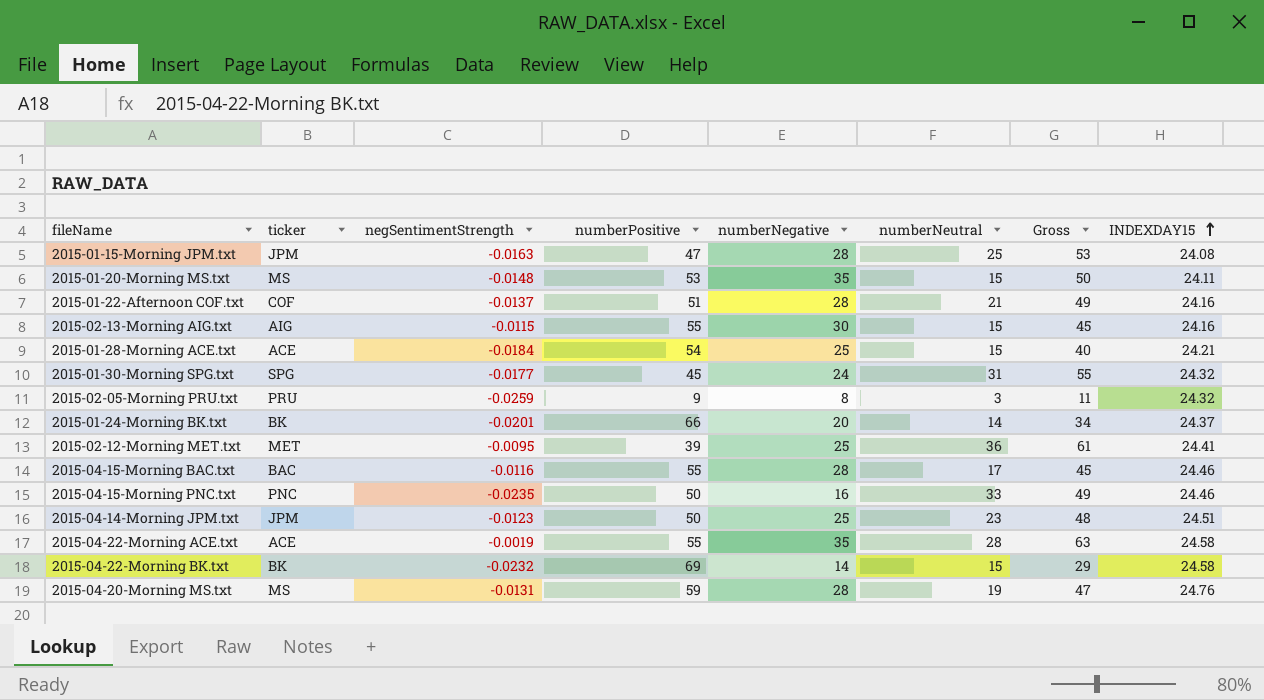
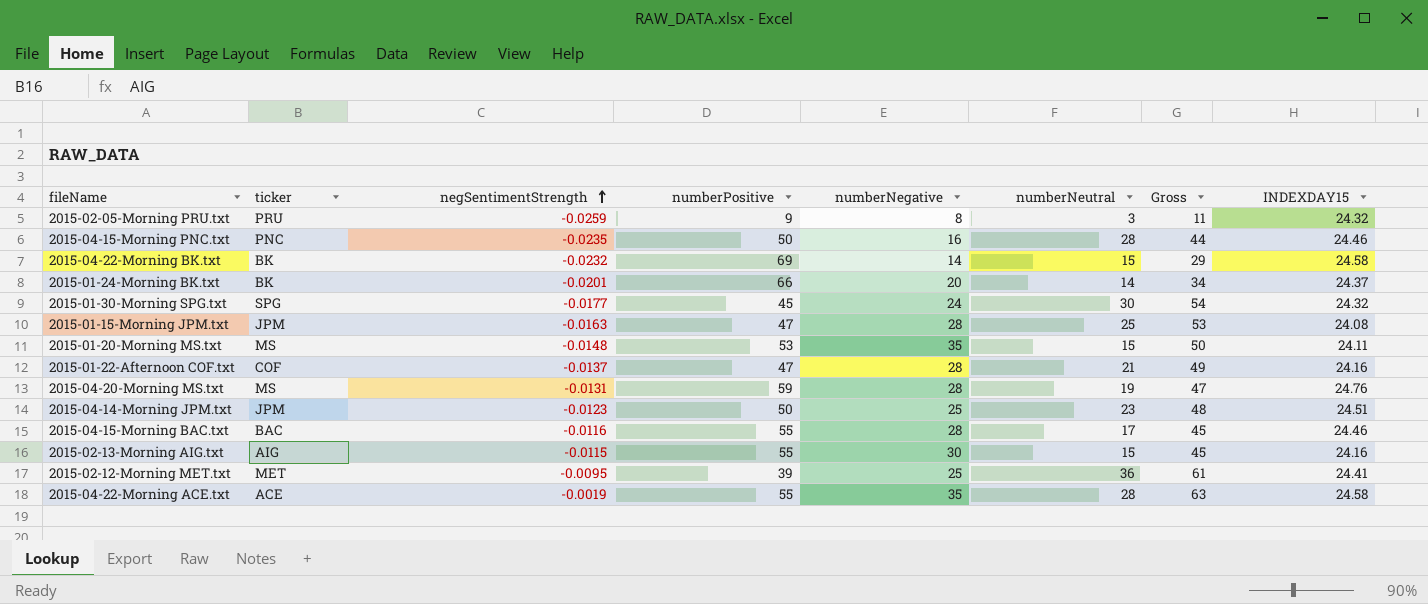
row order: INDEXDAY15 ascending -> negSentimentStrength ascending
row 2015-01-28-Morning ACE.txt: ACE | -0.0184 | 54 | 25 | 15 | 40 | 24.21 -> none
2015-04-15-Morning PNC.txt | numberNeutral: 33 -> 28
2015-04-15-Morning PNC.txt | Gross: 49 -> 44
2015-01-30-Morning SPG.txt | numberNeutral: 31 -> 30
2015-01-30-Morning SPG.txt | Gross: 55 -> 54
2015-01-22-Afternoon COF.txt | numberPositive: 51 -> 47

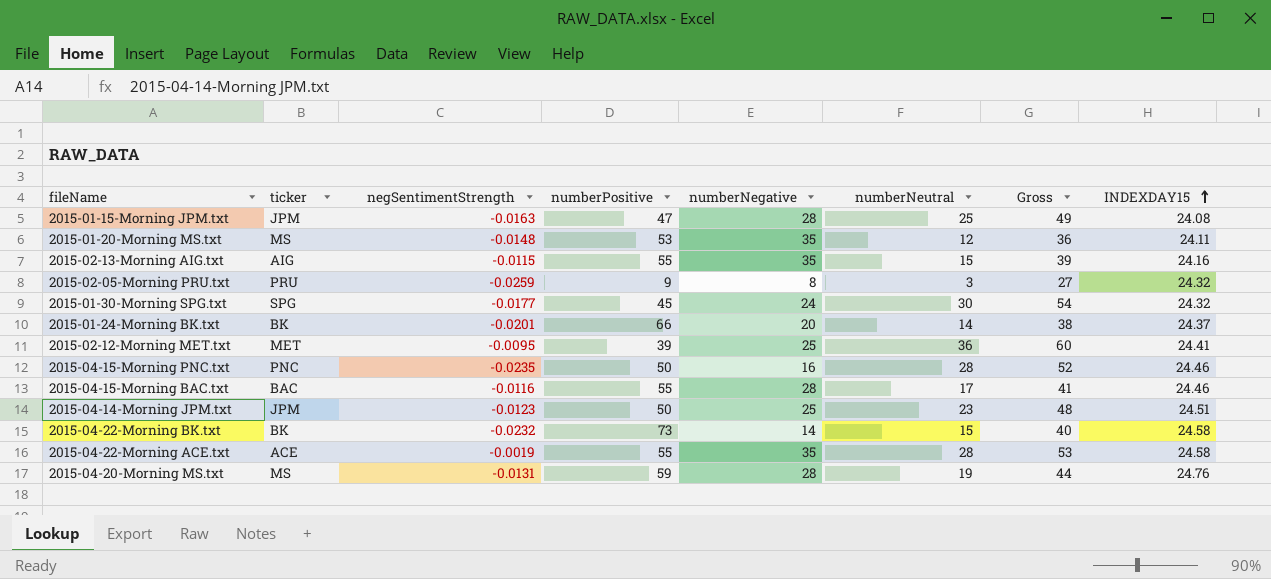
row order: negSentimentStrength ascending -> INDEXDAY15 ascending
column Gross | formula: [numberNegative] + [numberNeutral] -> [numberNeutral] + [INDEXDAY15]
row 2015-01-22-Afternoon COF.txt: COF | -0.0137 | 47 | 28 | 21 | 49 | 24.16 -> none
2015-01-20-Morning MS.txt | numberNeutral: 15 -> 12
2015-02-13-Morning AIG.txt | numberNegative: 30 -> 35
2015-04-22-Morning BK.txt | numberPositive: 69 -> 73

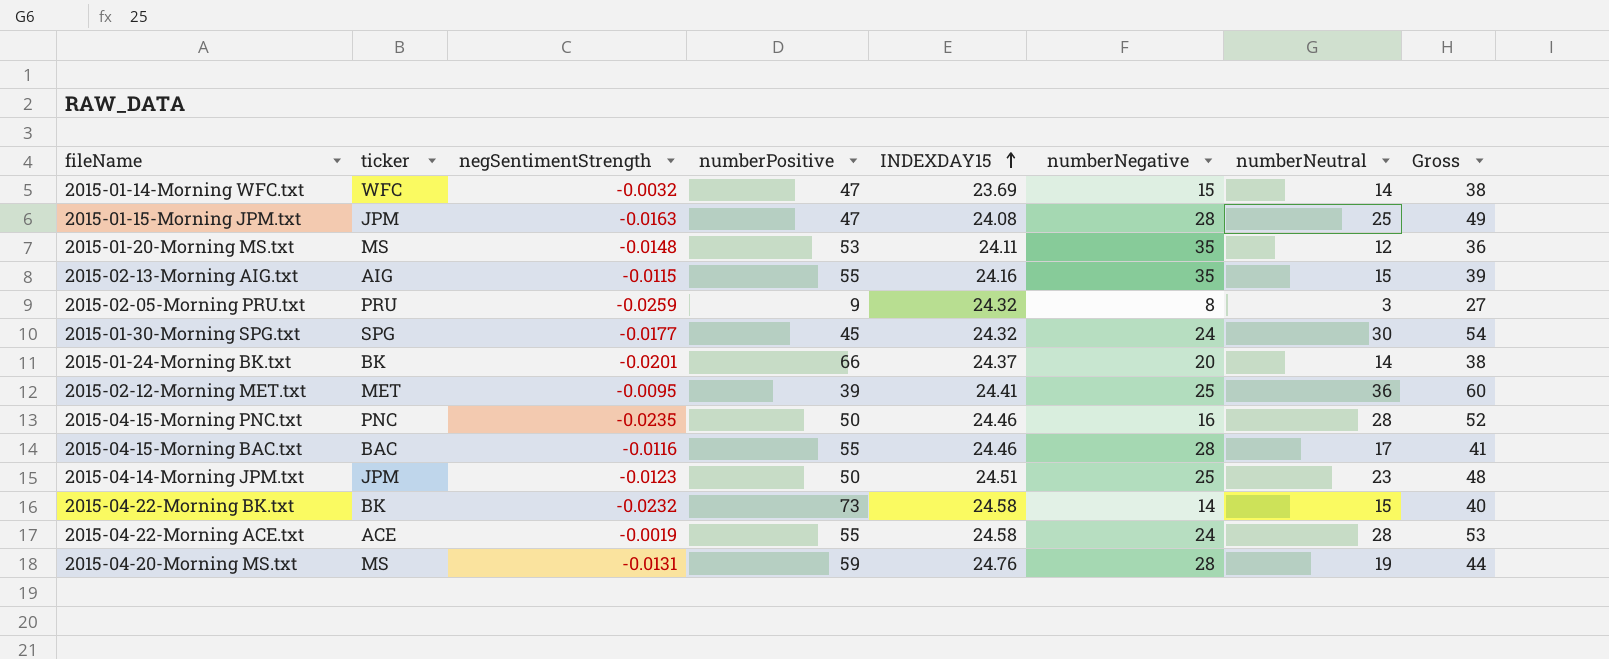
column INDEXDAY15 | position: 8 -> 5
row 2015-01-14-Morning WFC.txt: none -> WFC | -0.0032 | 47 | 23.69 | 15 | 14 | 38
2015-04-22-Morning ACE.txt | numberNegative: 35 -> 24

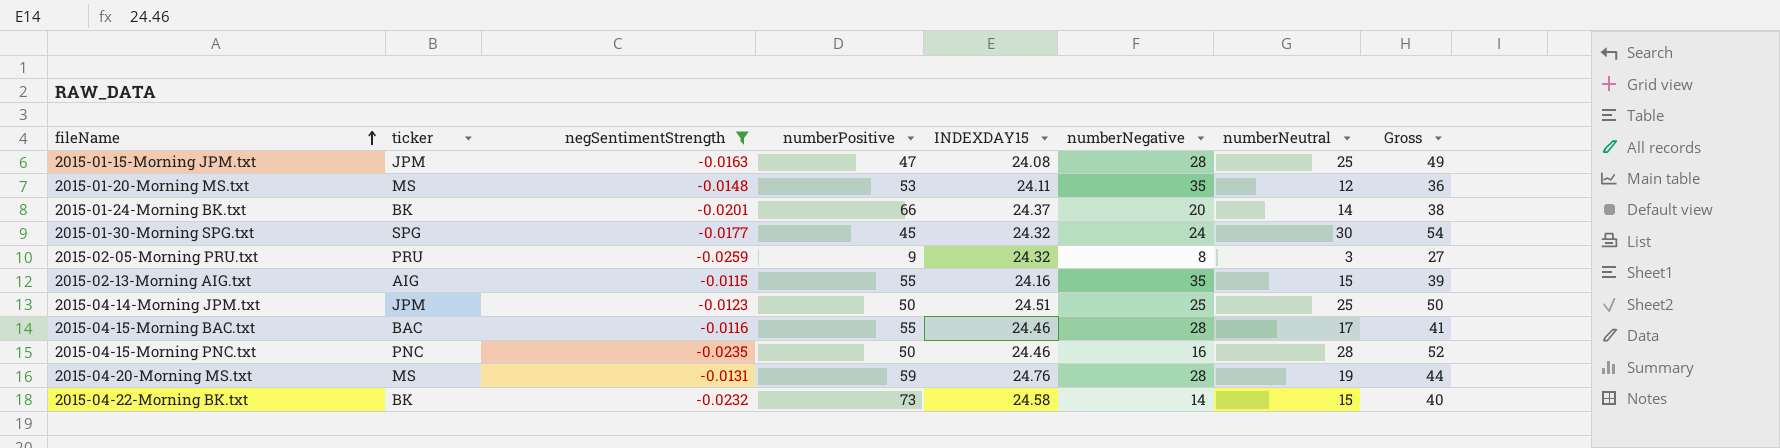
filter: none -> negSentimentStrength <= -0.0115
row order: INDEXDAY15 ascending -> fileName ascending
2015-04-14-Morning JPM.txt | numberNeutral: 23 -> 25
2015-04-14-Morning JPM.txt | Gross: 48 -> 50

